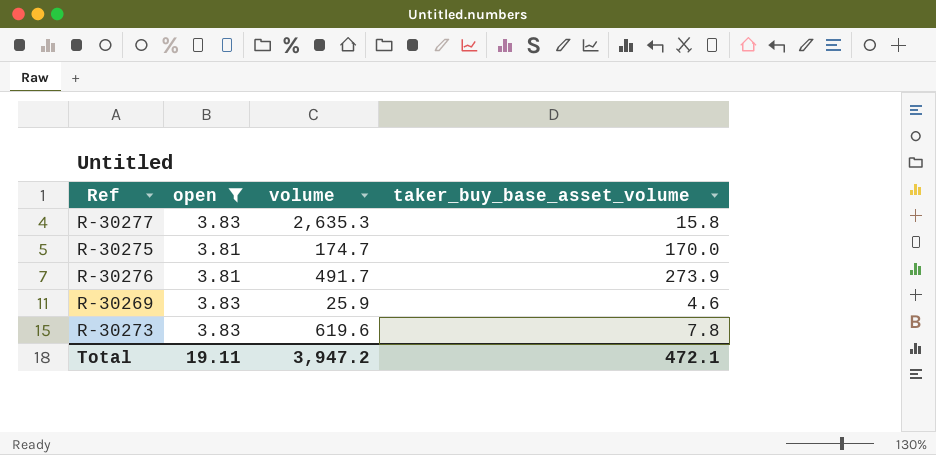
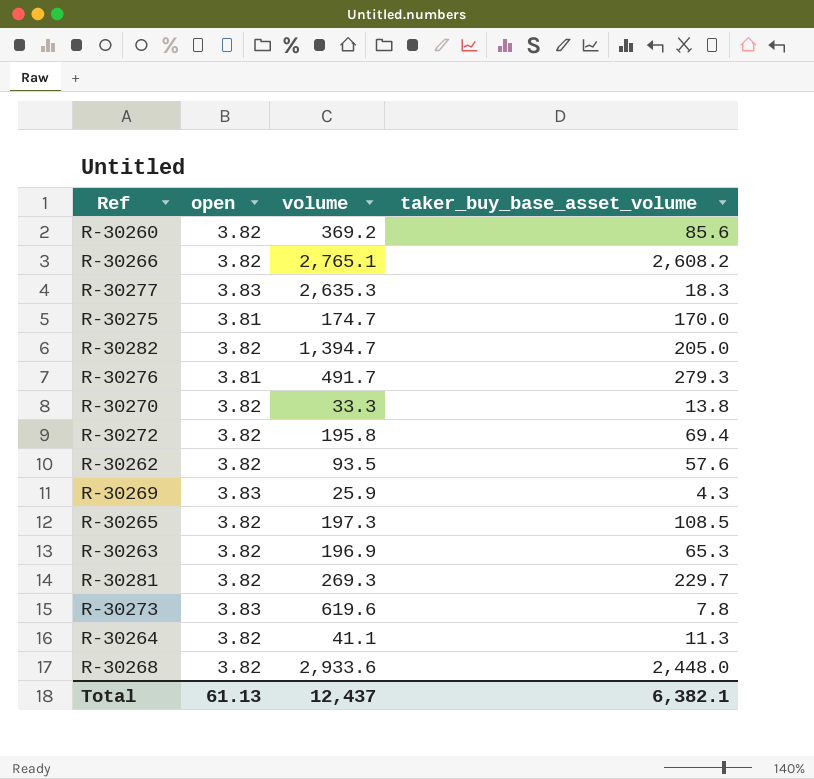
filter: open != 3.82 -> none
R-30277 | taker_buy_base_asset_volume: 15.8 -> 18.3
R-30276 | taker_buy_base_asset_volume: 273.9 -> 279.3
R-30269 | taker_buy_base_asset_volume: 4.6 -> 4.3
Total | open: 19.11 -> 61.13
Total | volume: 3,947.2 -> 12,437
Total | taker_buy_base_asset_volume: 472.1 -> 6,382.1

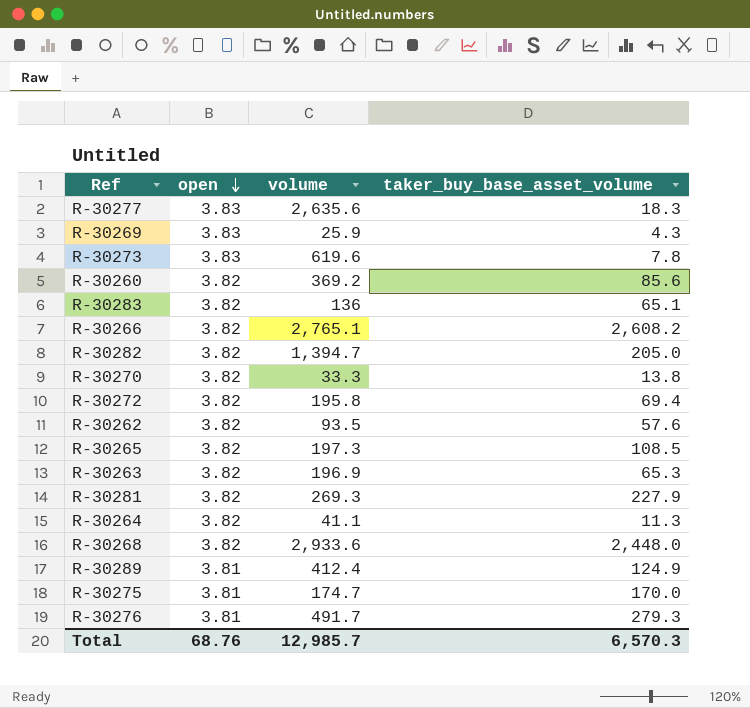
row order: none -> open descending
R-30277 | volume: 2,635.3 -> 2,635.6
row R-30283: none -> 3.82 | 136 | 65.1
R-30281 | taker_buy_base_asset_volume: 229.7 -> 227.9
row R-30289: none -> 3.81 | 412.4 | 124.9
Total | open: 61.13 -> 68.76
Total | volume: 12,437 -> 12,985.7
Total | taker_buy_base_asset_volume: 6,382.1 -> 6,570.3

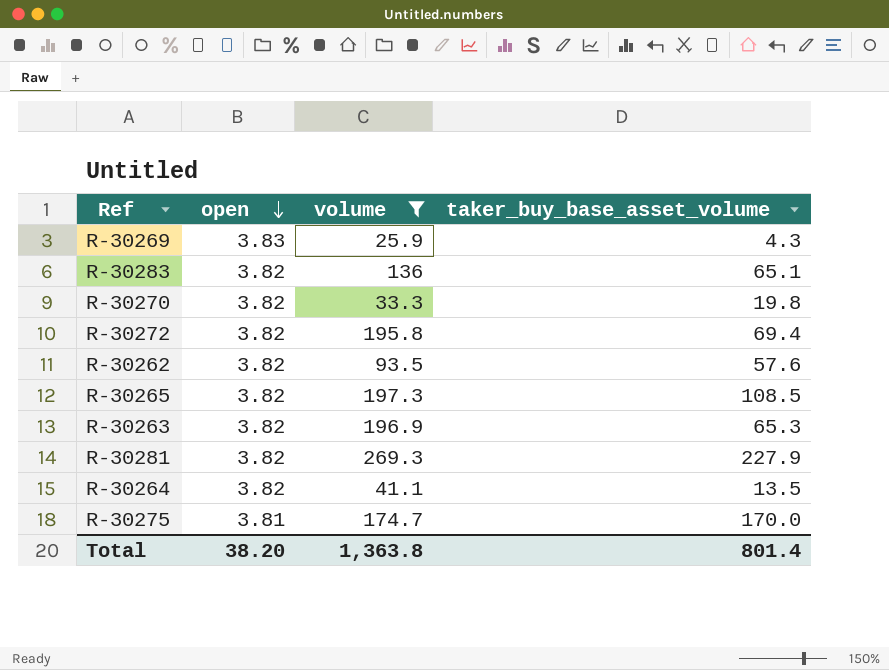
filter: none -> volume <= 269.3
R-30270 | taker_buy_base_asset_volume: 13.8 -> 19.8
R-30264 | taker_buy_base_asset_volume: 11.3 -> 13.5
Total | open: 68.76 -> 38.20
Total | volume: 12,985.7 -> 1,363.8
Total | taker_buy_base_asset_volume: 6,570.3 -> 801.4

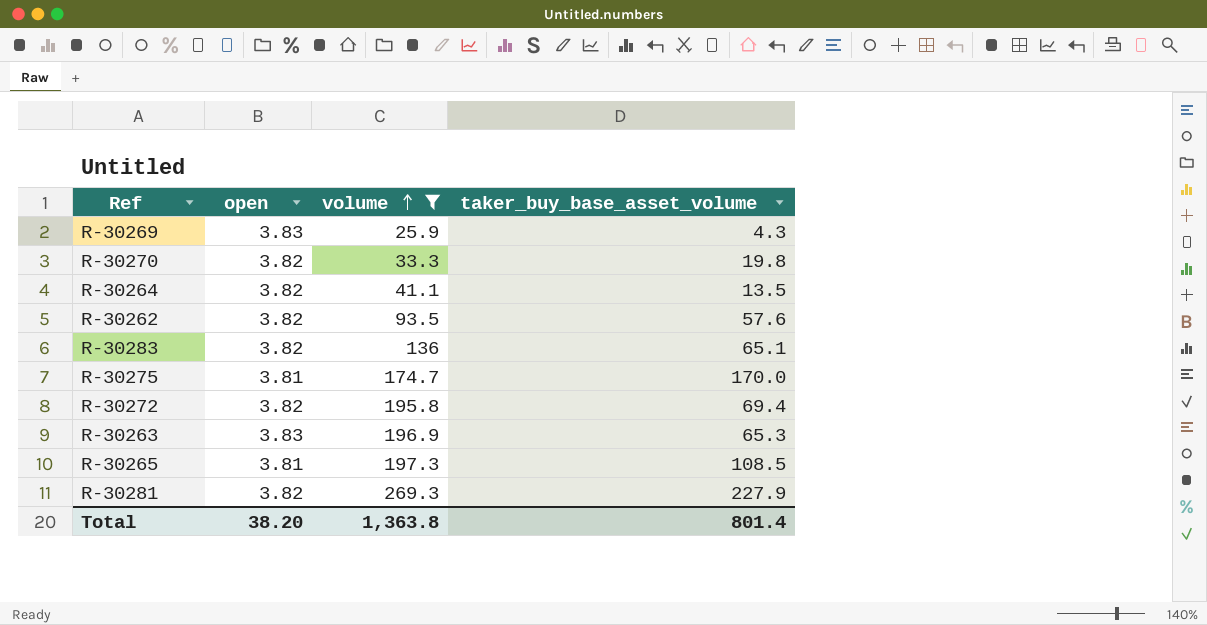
row order: open descending -> volume ascending
R-30263 | open: 3.82 -> 3.83
R-30265 | open: 3.82 -> 3.81

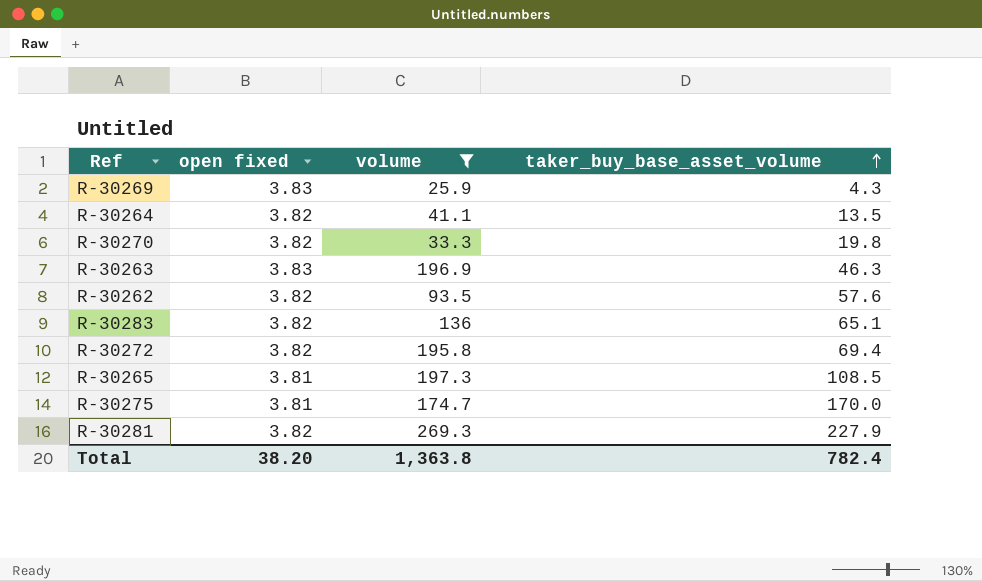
row order: volume ascending -> taker_buy_base_asset_volume ascending
column name: open -> open fixed
R-30263 | taker_buy_base_asset_volume: 65.3 -> 46.3
Total | taker_buy_base_asset_volume: 801.4 -> 782.4

